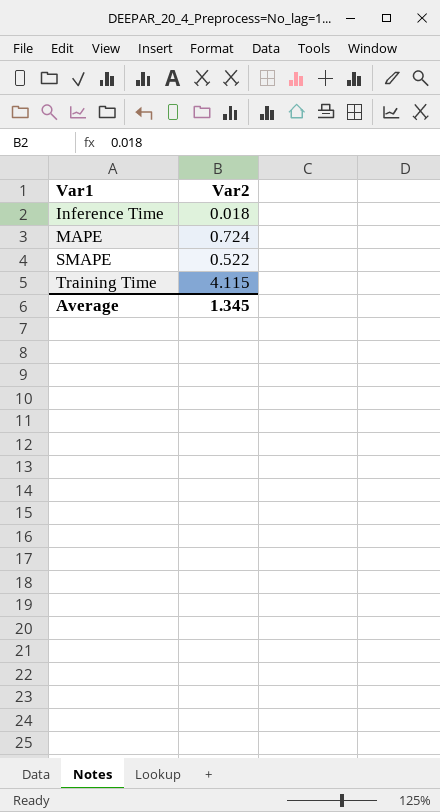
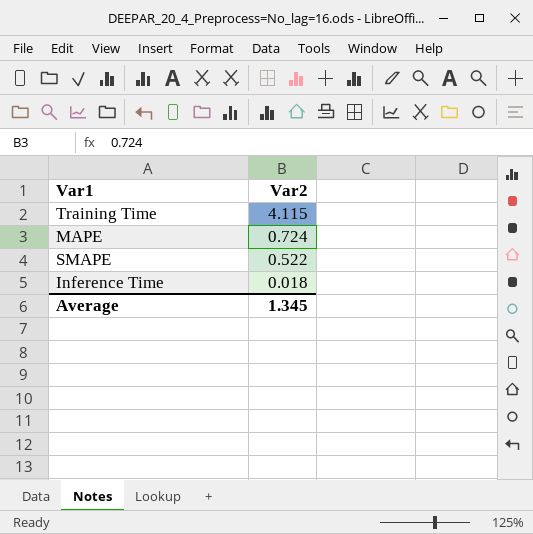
row order: Var1 ascending -> Var2 descending

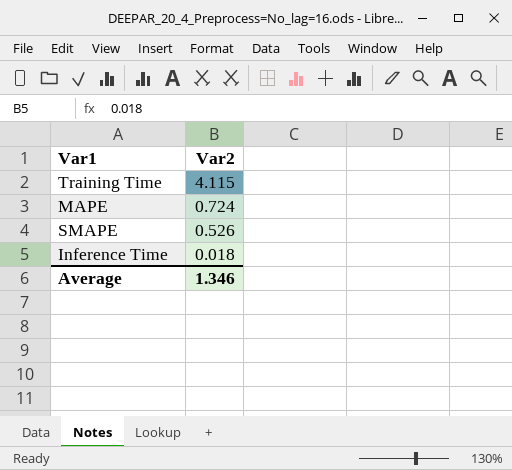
SMAPE | Var2: 0.522 -> 0.526
Average | Var2: 1.345 -> 1.346

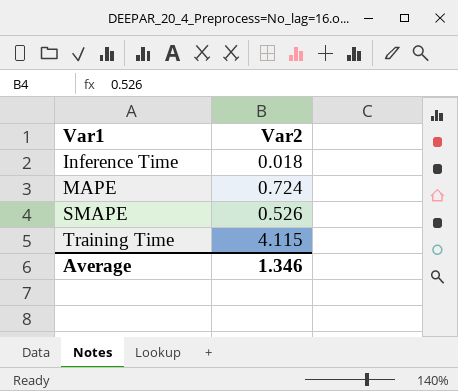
row order: Var2 descending -> Var1 ascending

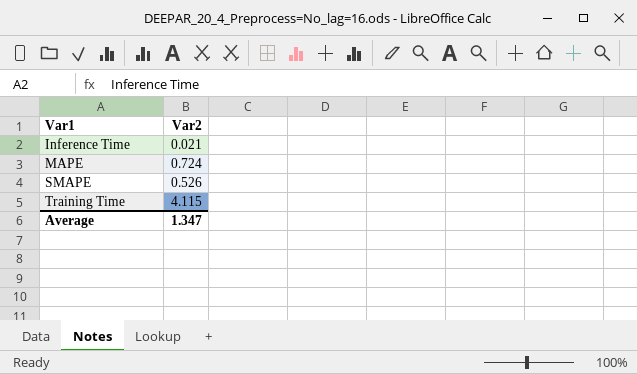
Inference Time | Var2: 0.018 -> 0.021
Average | Var2: 1.346 -> 1.347

